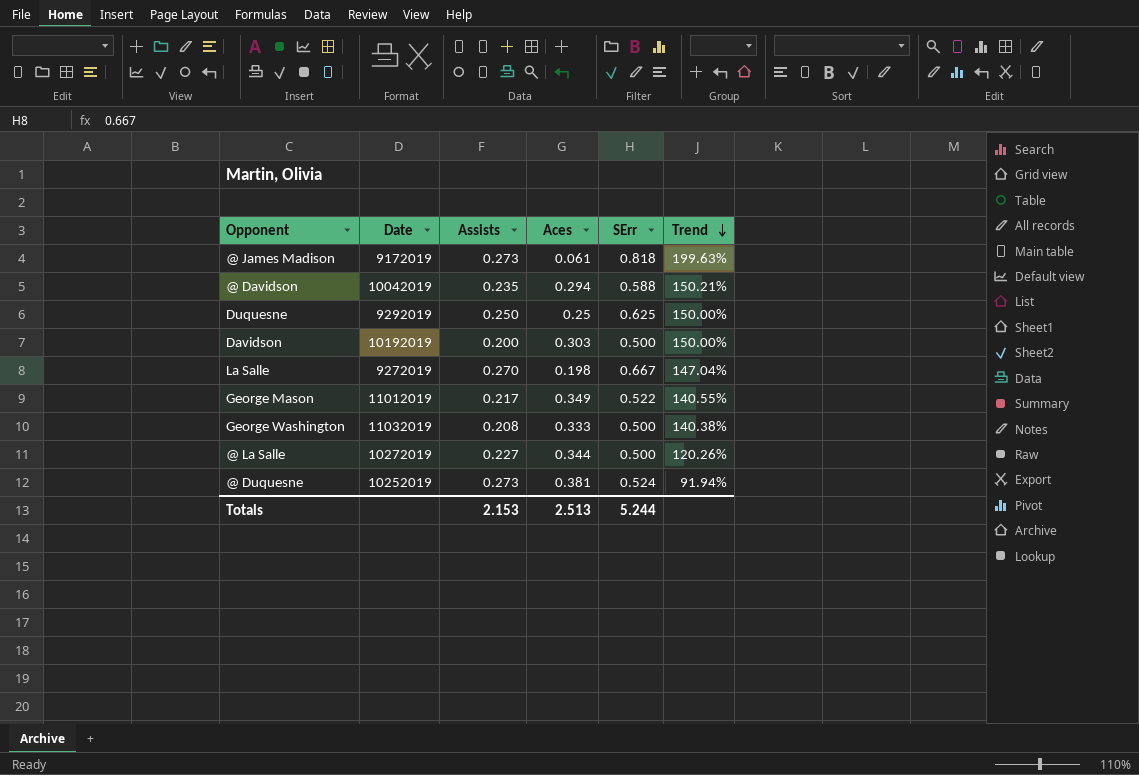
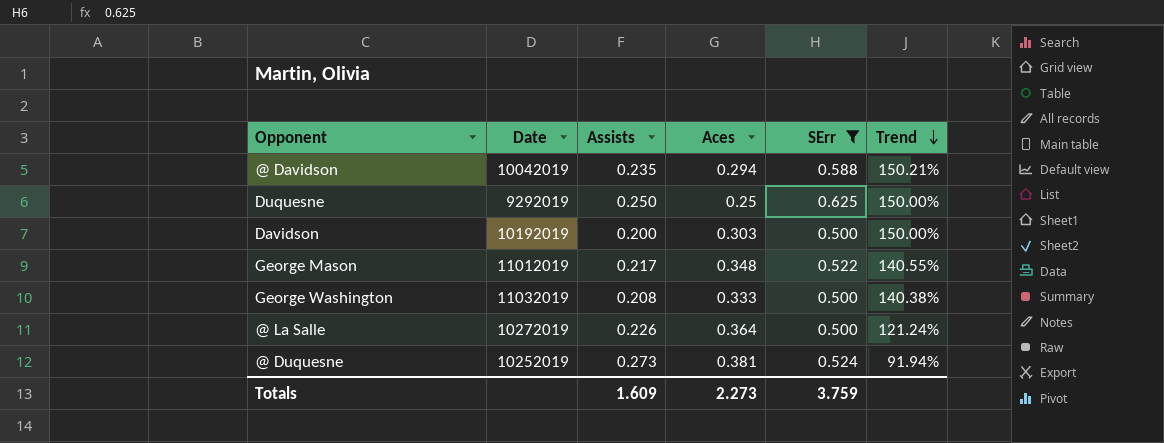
filter: none -> SErr <= 0.625
George Mason | Aces: 0.349 -> 0.348
@ La Salle | Assists: 0.227 -> 0.226
@ La Salle | Aces: 0.344 -> 0.364
@ La Salle | Trend: 120.26% -> 121.24%
Totals | Assists: 2.153 -> 1.609
Totals | Aces: 2.513 -> 2.273
Totals | SErr: 5.244 -> 3.759

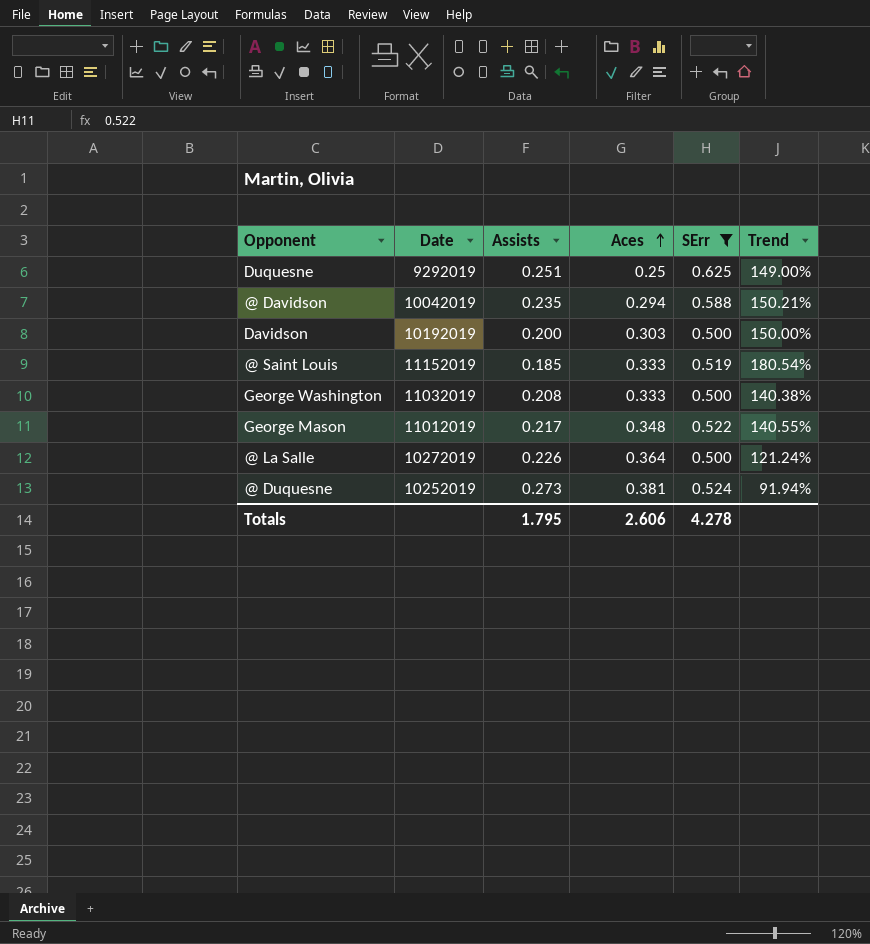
row order: Trend descending -> Aces ascending
Duquesne | Assists: 0.250 -> 0.251
Duquesne | Trend: 150.00% -> 149.00%
row @ Saint Louis: none -> 11152019 | 0.185 | 0.333 | 0.519 | 180.54%
Totals | Assists: 1.609 -> 1.795
Totals | Aces: 2.273 -> 2.606
Totals | SErr: 3.759 -> 4.278

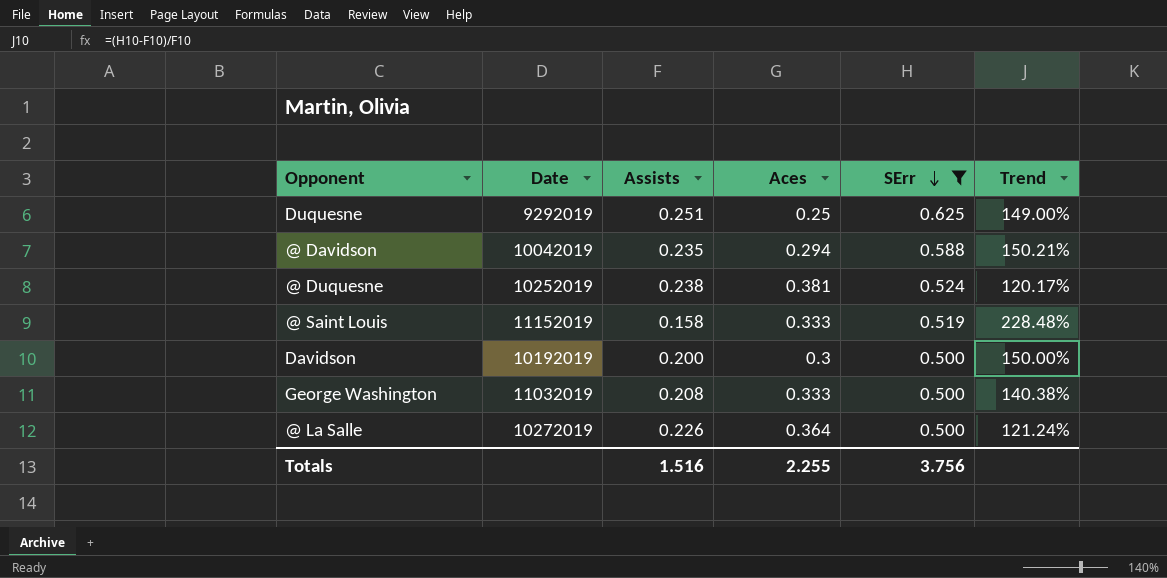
row order: Aces ascending -> SErr descending
row George Mason: 11012019 | 0.217 | 0.348 | 0.522 | 140.55% -> none
@ Duquesne | Assists: 0.273 -> 0.238
@ Duquesne | Trend: 91.94% -> 120.17%
@ Saint Louis | Assists: 0.185 -> 0.158
@ Saint Louis | Trend: 180.54% -> 228.48%
Davidson | Aces: 0.303 -> 0.3
Totals | Assists: 1.795 -> 1.516
Totals | Aces: 2.606 -> 2.255
Totals | SErr: 4.278 -> 3.756

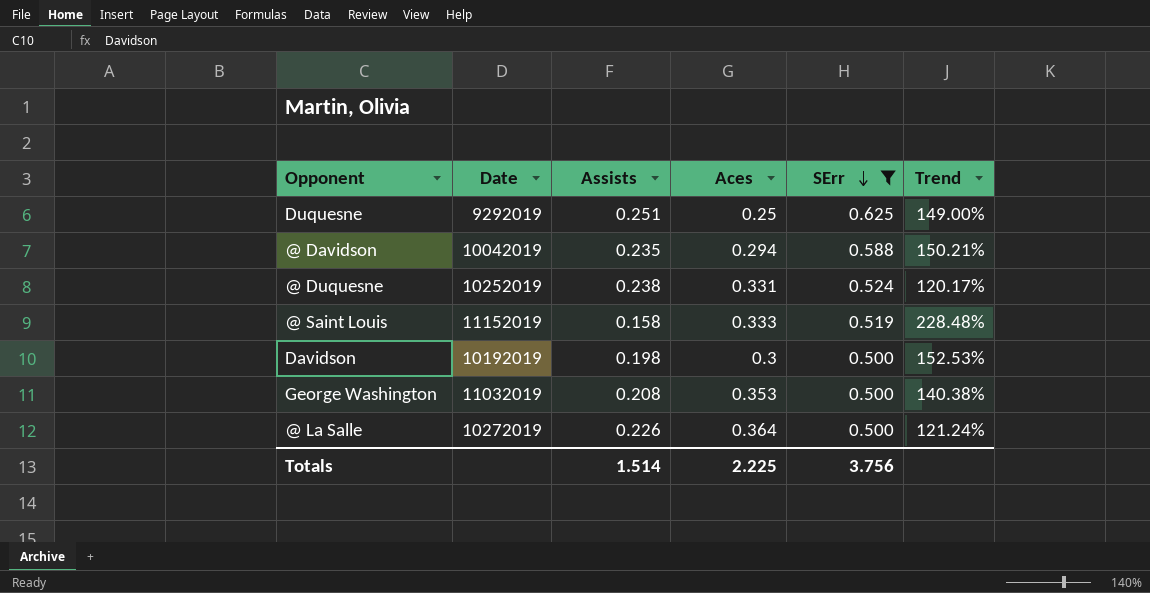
@ Duquesne | Aces: 0.381 -> 0.331
Davidson | Assists: 0.200 -> 0.198
Davidson | Trend: 150.00% -> 152.53%
George Washington | Aces: 0.333 -> 0.353
Totals | Assists: 1.516 -> 1.514
Totals | Aces: 2.255 -> 2.225

